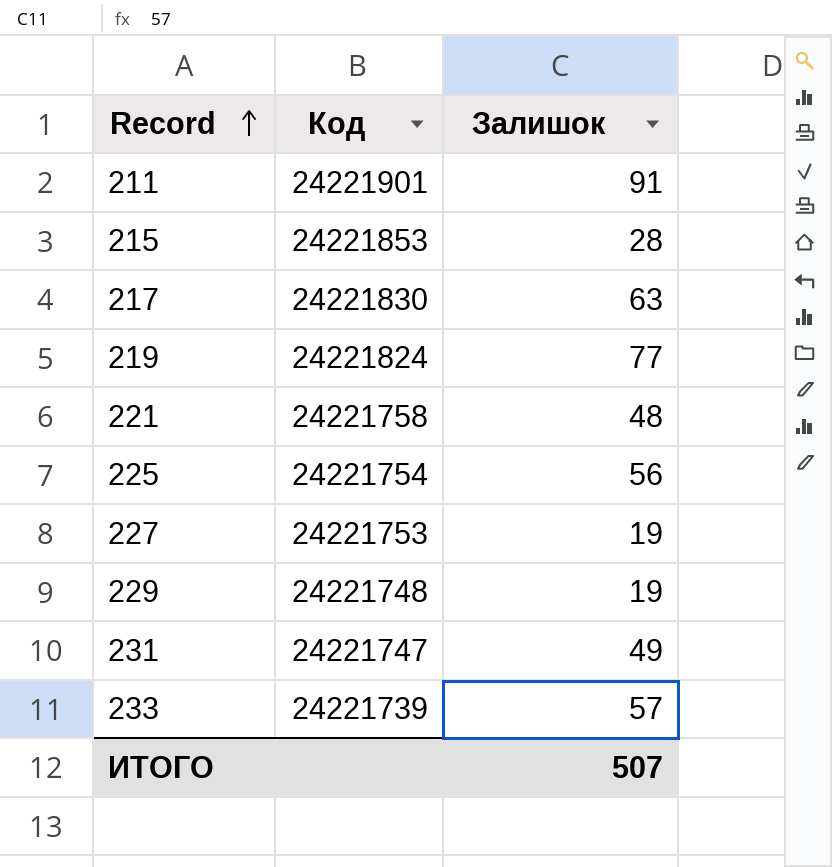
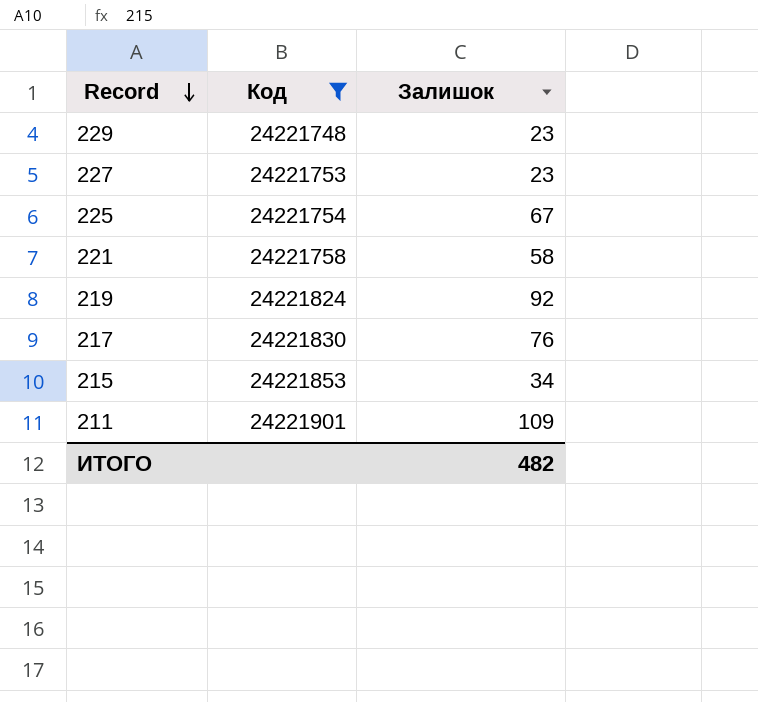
filter: none -> Код >= 24221748
row order: Record ascending -> Record descending
229 | Залишок: 19 -> 23
227 | Залишок: 19 -> 23
225 | Залишок: 56 -> 67
221 | Залишок: 48 -> 58
219 | Залишок: 77 -> 92
217 | Залишок: 63 -> 76
215 | Залишок: 28 -> 34
211 | Залишок: 91 -> 109
ИТОГО | Залишок: 507 -> 482

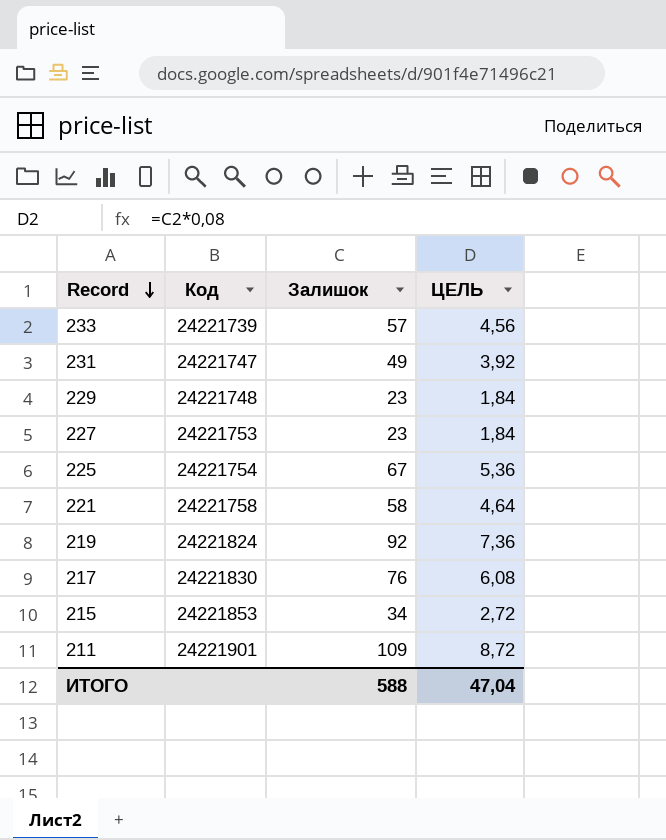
filter: Код >= 24221748 -> none
column ЦЕЛЬ | formula: none -> [Залишок] * 0,08
ИТОГО | Залишок: 482 -> 588

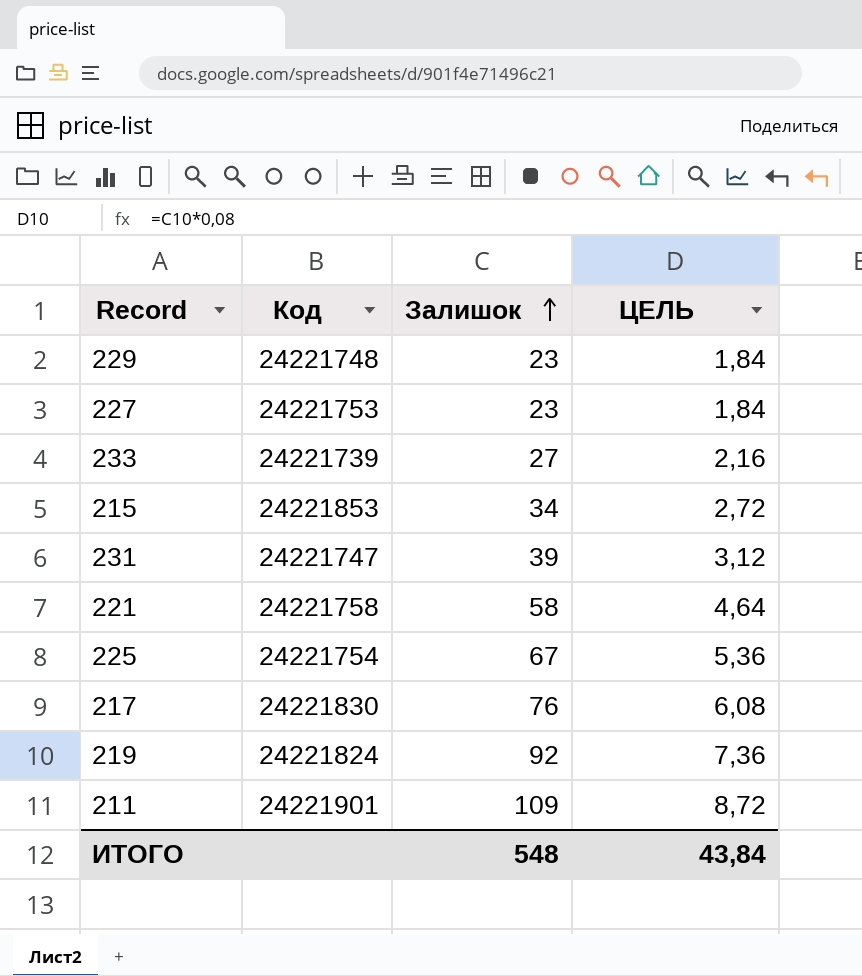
row order: Record descending -> Залишок ascending
233 | Залишок: 57 -> 27
233 | ЦЕЛЬ: 4,56 -> 2,16
231 | Залишок: 49 -> 39
231 | ЦЕЛЬ: 3,92 -> 3,12
ИТОГО | Залишок: 588 -> 548
ИТОГО | ЦЕЛЬ: 47,04 -> 43,84

